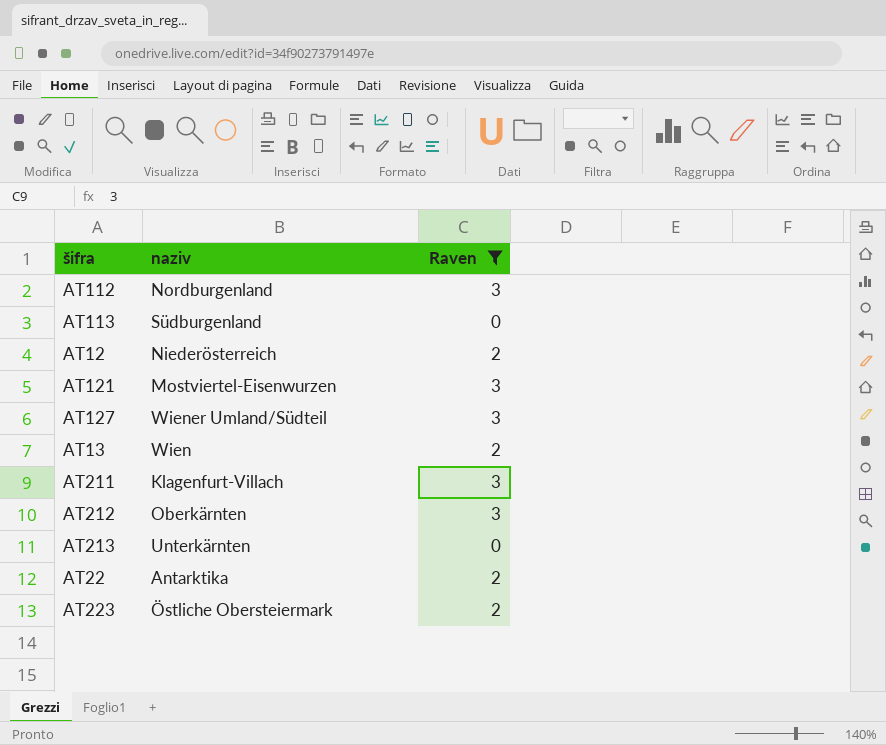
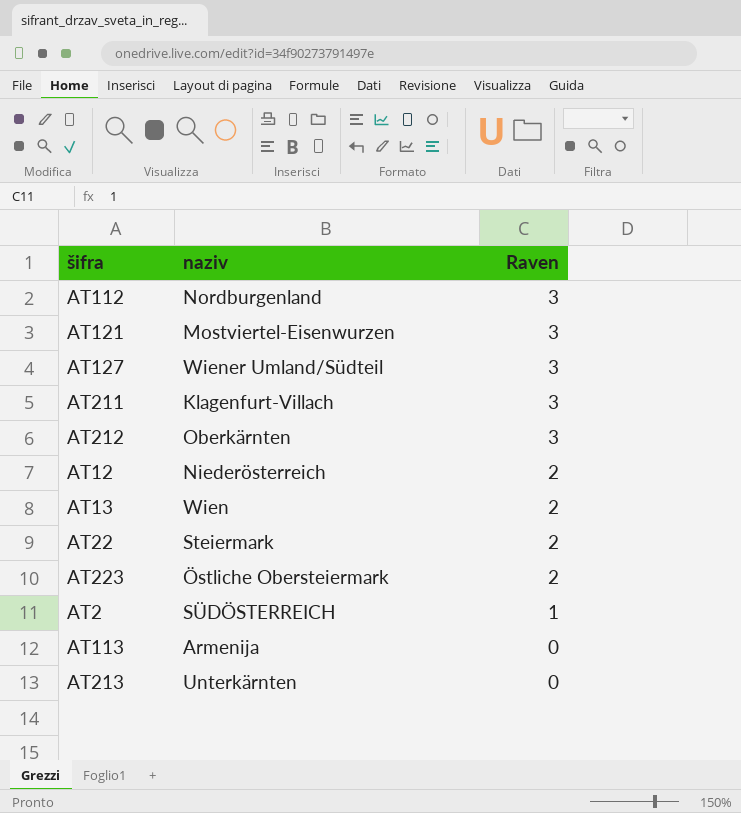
filter: Raven != 1 -> none
row order: none -> Raven descending
AT22 | naziv: Antarktika -> Steiermark
AT113 | naziv: Südburgenland -> Armenija

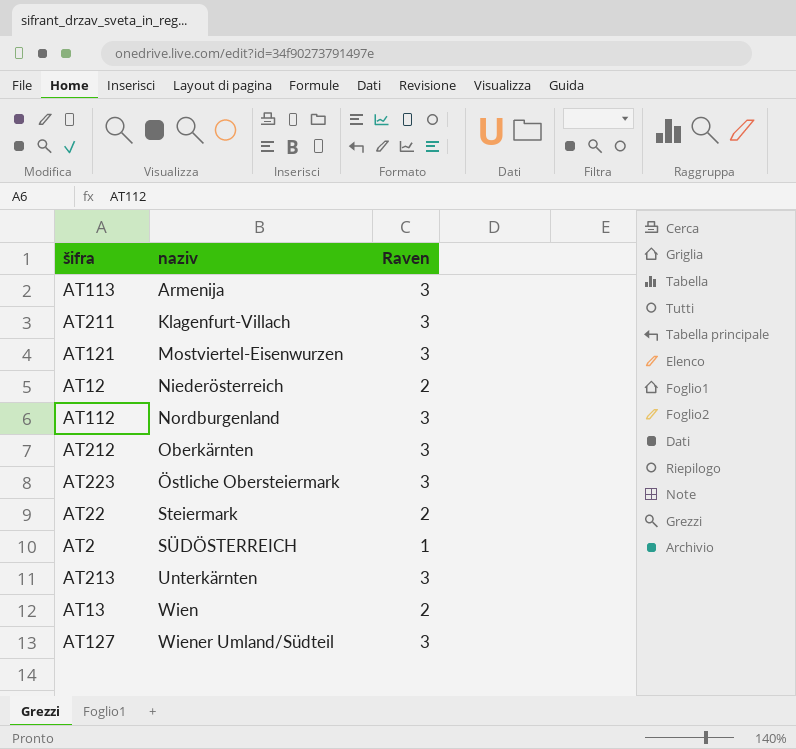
row order: Raven descending -> naziv ascending
AT113 | Raven: 0 -> 3
AT223 | Raven: 2 -> 3
AT213 | Raven: 0 -> 3

